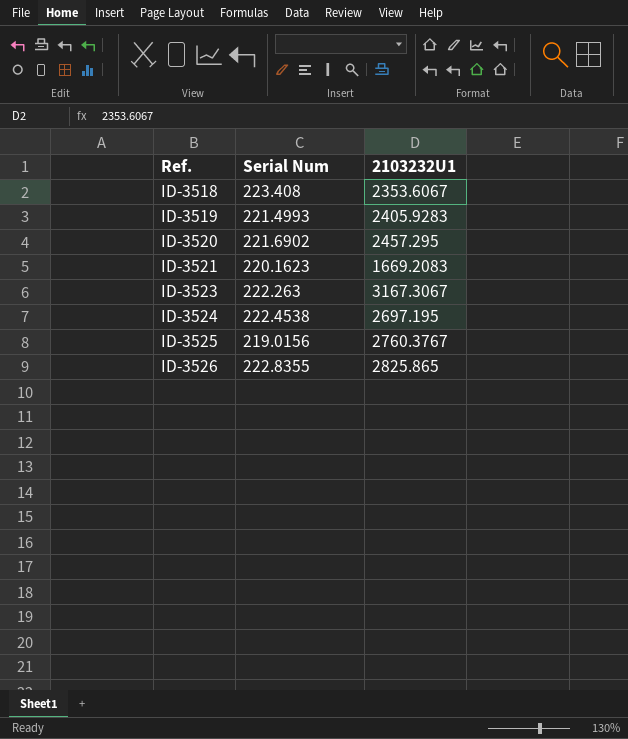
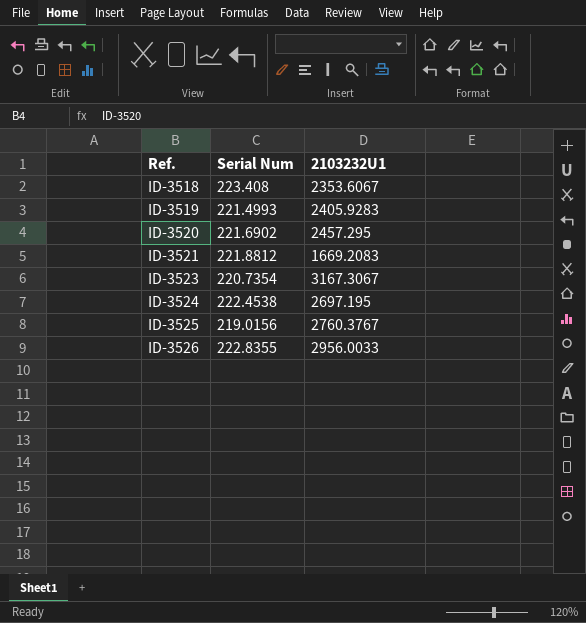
ID-3521 | Serial Num: 220.1623 -> 221.8812
ID-3523 | Serial Num: 222.263 -> 220.7354
ID-3526 | 2103232U1: 2825.865 -> 2956.0033

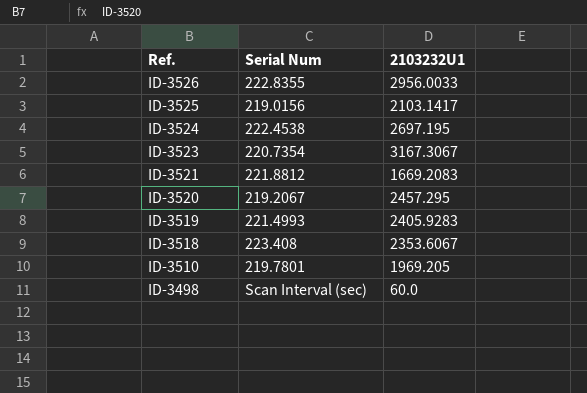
row order: Ref. ascending -> Ref. descending
ID-3525 | 2103232U1: 2760.3767 -> 2103.1417
ID-3520 | Serial Num: 221.6902 -> 219.2067
row ID-3510: none -> 219.7801 | 1969.205
row ID-3498: none -> Scan Interval (sec) | 60.0

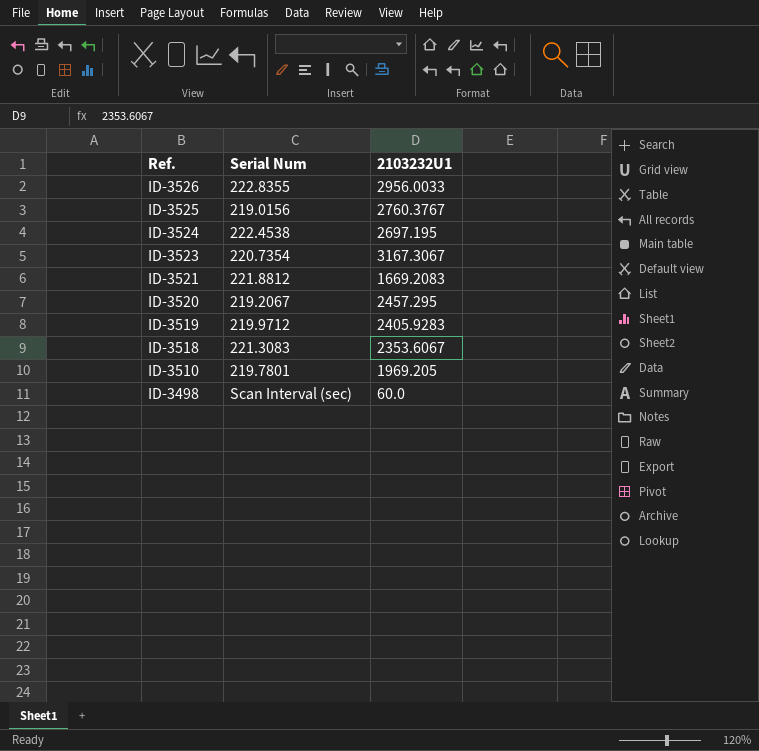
ID-3525 | 2103232U1: 2103.1417 -> 2760.3767
ID-3519 | Serial Num: 221.4993 -> 219.9712
ID-3518 | Serial Num: 223.408 -> 221.3083

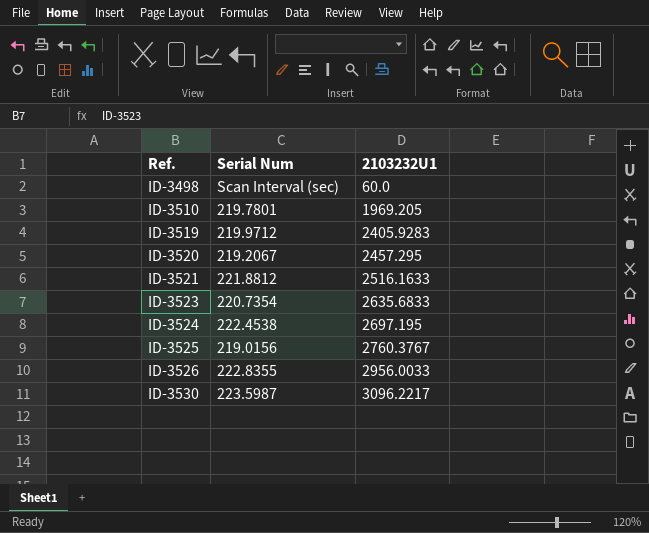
row order: Ref. descending -> Ref. ascending
row ID-3518: 221.3083 | 2353.6067 -> none
ID-3521 | 2103232U1: 1669.2083 -> 2516.1633
ID-3523 | 2103232U1: 3167.3067 -> 2635.6833
row ID-3530: none -> 223.5987 | 3096.2217

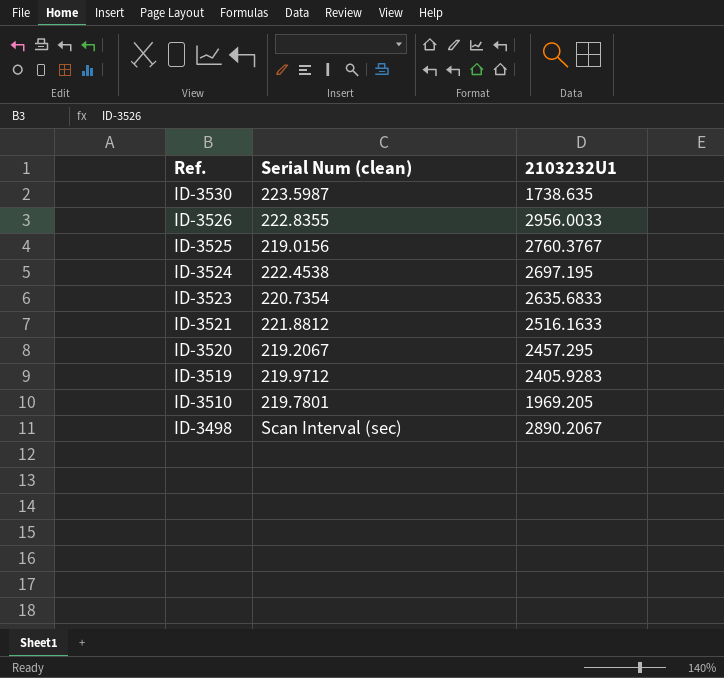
row order: Ref. ascending -> Ref. descending
column name: Serial Num -> Serial Num (clean)
ID-3530 | 2103232U1: 3096.2217 -> 1738.635
ID-3498 | 2103232U1: 60.0 -> 2890.2067

